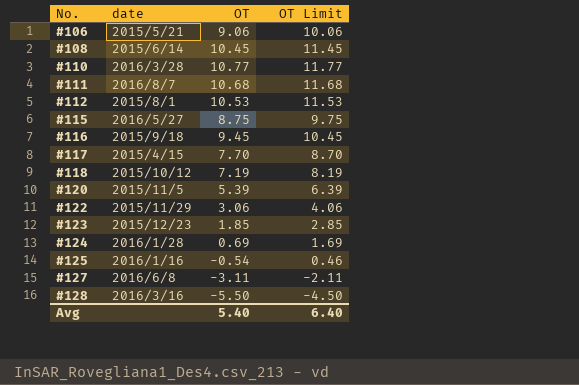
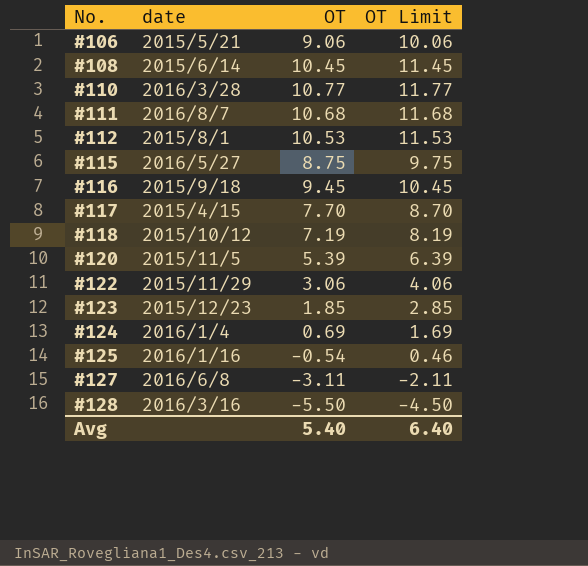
#124 | date: 2016/1/28 -> 2016/1/4

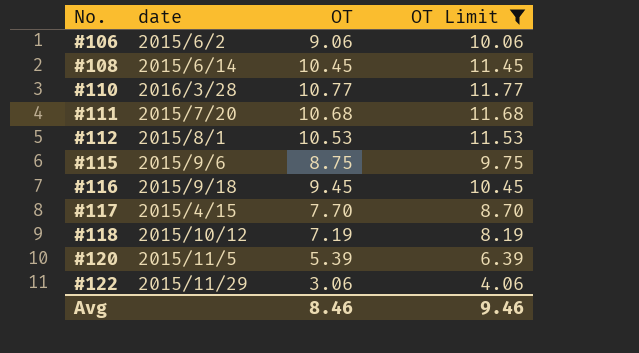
filter: none -> OT Limit >= 4.06
#106 | date: 2015/5/21 -> 2015/6/2
#111 | date: 2016/8/7 -> 2015/7/20
#115 | date: 2016/5/27 -> 2015/9/6
Avg | OT: 5.40 -> 8.46
Avg | OT Limit: 6.40 -> 9.46

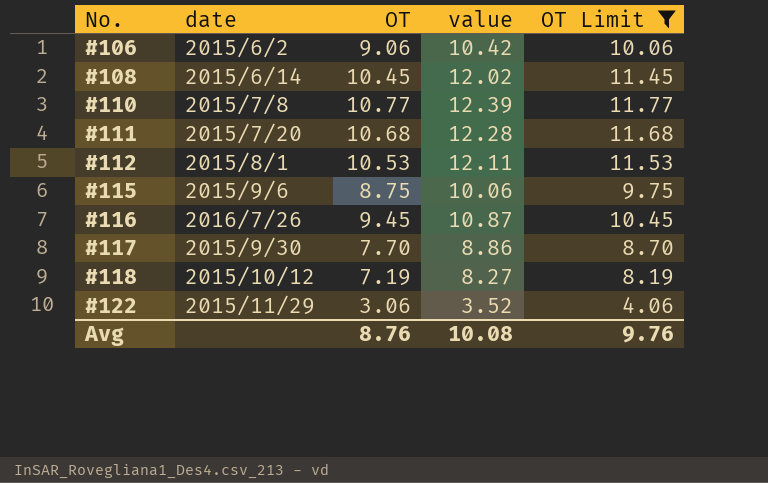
column value | formula: none -> [OT] * 1.15
row #120: 2015/11/5 | 5.39 | 6.39 -> none
#110 | date: 2016/3/28 -> 2015/7/8
#116 | date: 2015/9/18 -> 2016/7/26
#117 | date: 2015/4/15 -> 2015/9/30
Avg | OT: 8.46 -> 8.76
Avg | OT Limit: 9.46 -> 9.76

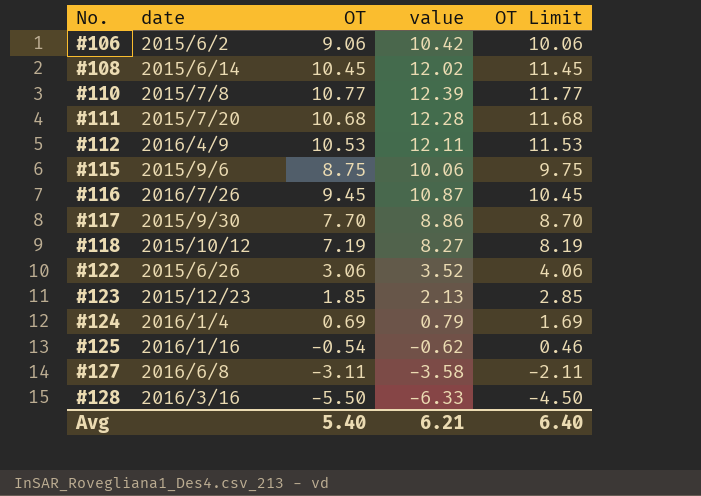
filter: OT Limit >= 4.06 -> none
#112 | date: 2015/8/1 -> 2016/4/9
#122 | date: 2015/11/29 -> 2015/6/26
Avg | OT: 8.76 -> 5.40
Avg | value: 10.08 -> 6.21
Avg | OT Limit: 9.76 -> 6.40

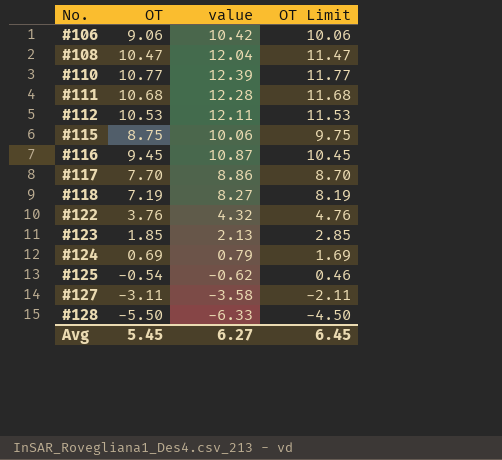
column date | position: 2 -> none
#108 | OT: 10.45 -> 10.47
#108 | value: 12.02 -> 12.04
#108 | OT Limit: 11.45 -> 11.47
#122 | OT: 3.06 -> 3.76
#122 | value: 3.52 -> 4.32
#122 | OT Limit: 4.06 -> 4.76
Avg | OT: 5.40 -> 5.45
Avg | value: 6.21 -> 6.27
Avg | OT Limit: 6.40 -> 6.45

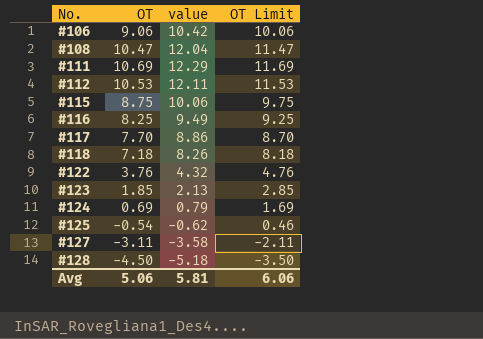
row #110: 10.77 | 12.39 | 11.77 -> none
#111 | OT: 10.68 -> 10.69
#111 | value: 12.28 -> 12.29
#111 | OT Limit: 11.68 -> 11.69
#116 | OT: 9.45 -> 8.25
#116 | value: 10.87 -> 9.49
#116 | OT Limit: 10.45 -> 9.25
#118 | OT: 7.19 -> 7.18
#118 | value: 8.27 -> 8.26
#118 | OT Limit: 8.19 -> 8.18
#128 | OT: -5.50 -> -4.50
#128 | value: -6.33 -> -5.18
#128 | OT Limit: -4.50 -> -3.50
Avg | OT: 5.45 -> 5.06
Avg | value: 6.27 -> 5.81
Avg | OT Limit: 6.45 -> 6.06

